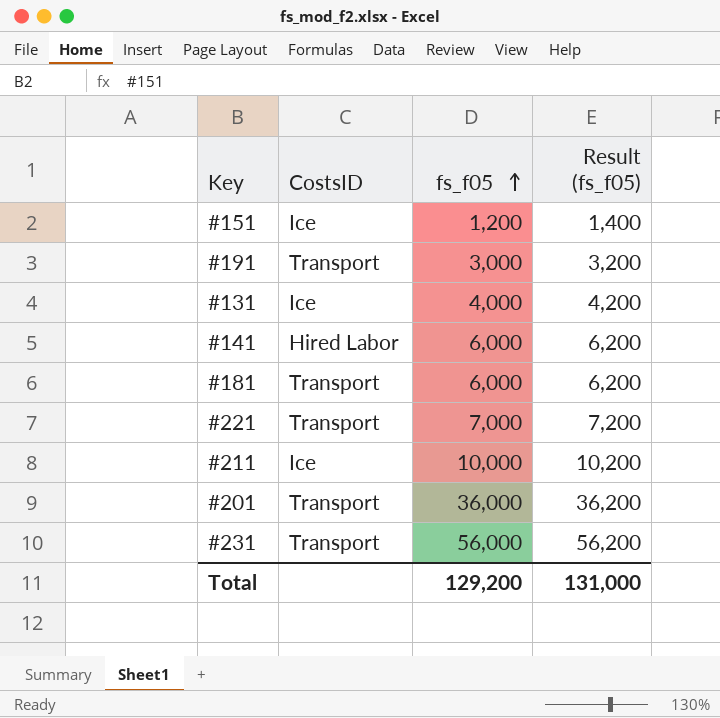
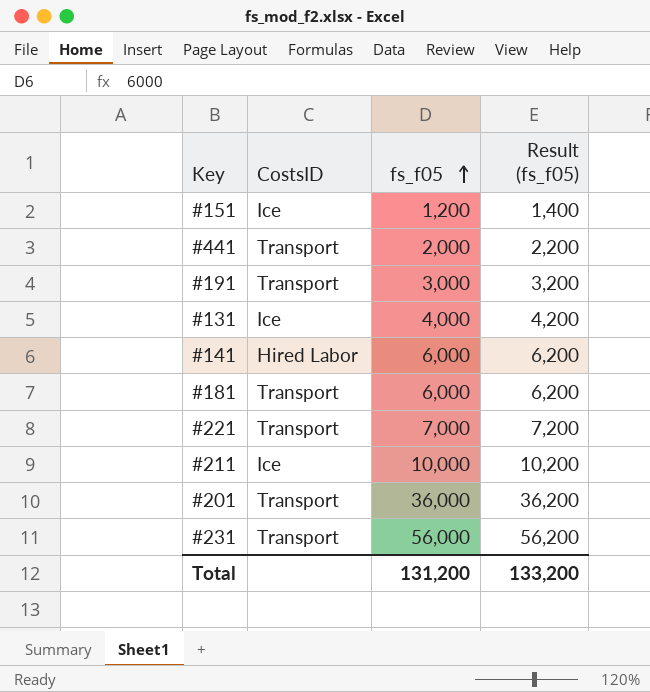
row #441: none -> Transport | 2,000 | 2,200
Total | fs_f05: 129,200 -> 131,200
Total | Result (fs_f05): 131,000 -> 133,200

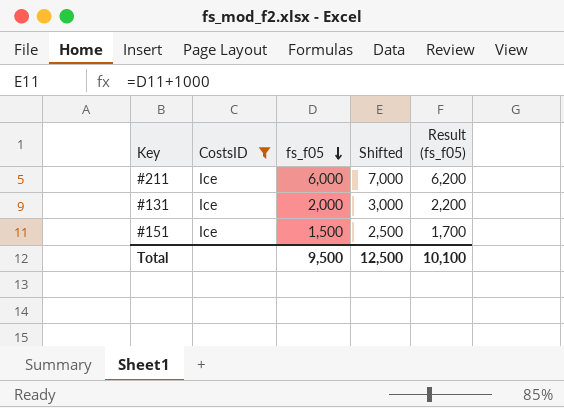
filter: none -> CostsID = Ice
row order: fs_f05 ascending -> fs_f05 descending
column Shifted | formula: none -> [fs_f05] + 1000
#211 | fs_f05: 10,000 -> 6,000
#211 | Result (fs_f05): 10,200 -> 6,200
#131 | fs_f05: 4,000 -> 2,000
#131 | Result (fs_f05): 4,200 -> 2,200
#151 | fs_f05: 1,200 -> 1,500
#151 | Result (fs_f05): 1,400 -> 1,700
Total | fs_f05: 131,200 -> 9,500
Total | Result (fs_f05): 133,200 -> 10,100

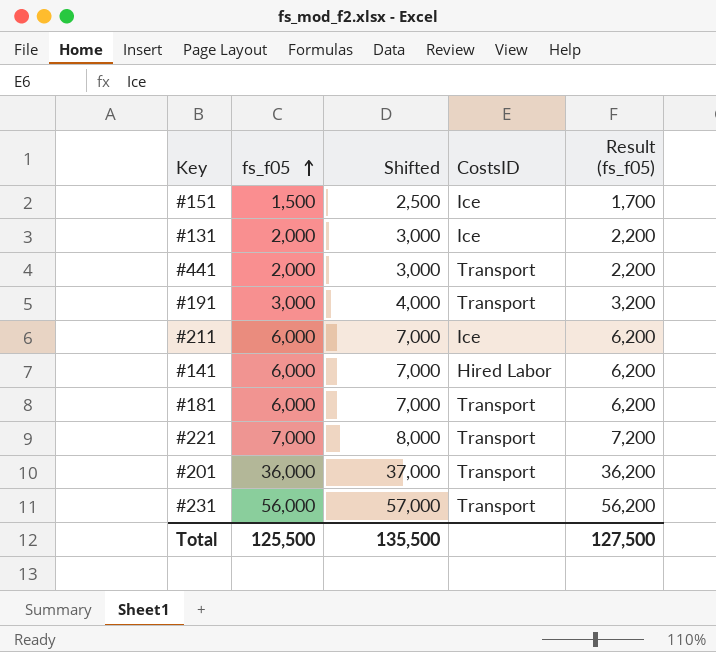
filter: CostsID = Ice -> none
row order: fs_f05 descending -> fs_f05 ascending
column CostsID | position: 2 -> 4
Total | fs_f05: 9,500 -> 125,500
Total | Shifted: 12,500 -> 135,500
Total | Result (fs_f05): 10,100 -> 127,500

